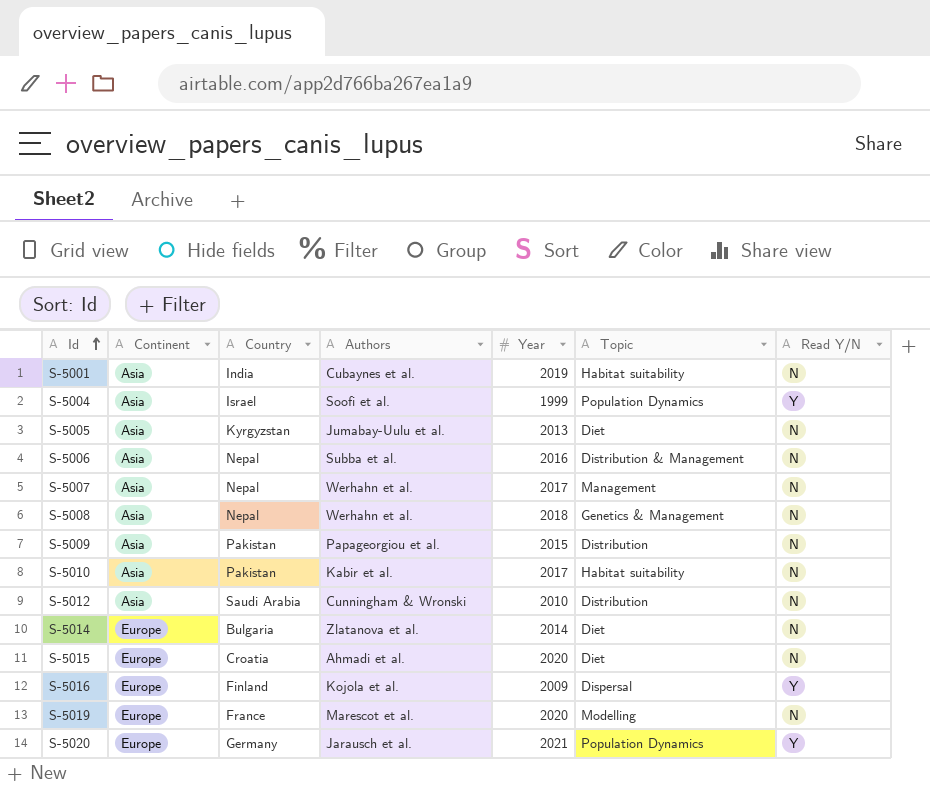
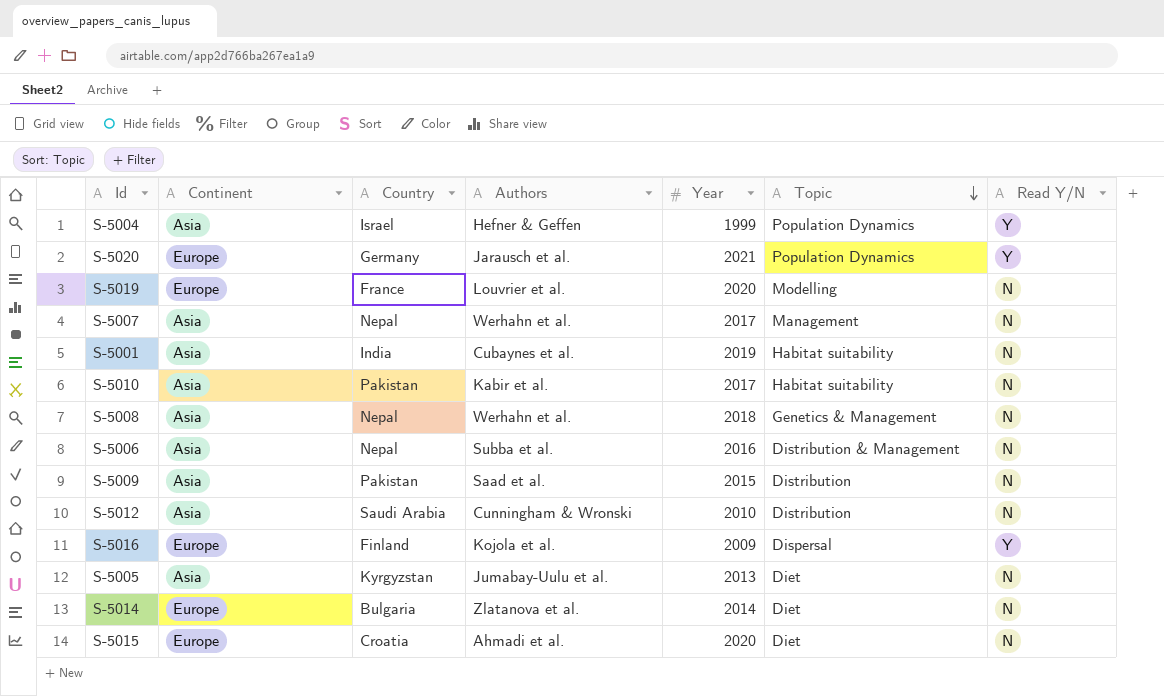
row order: Id ascending -> Topic descending
S-5004 | Authors: Soofi et al. -> Hefner & Geffen
S-5019 | Authors: Marescot et al. -> Louvrier et al.
S-5009 | Authors: Papageorgiou et al. -> Saad et al.

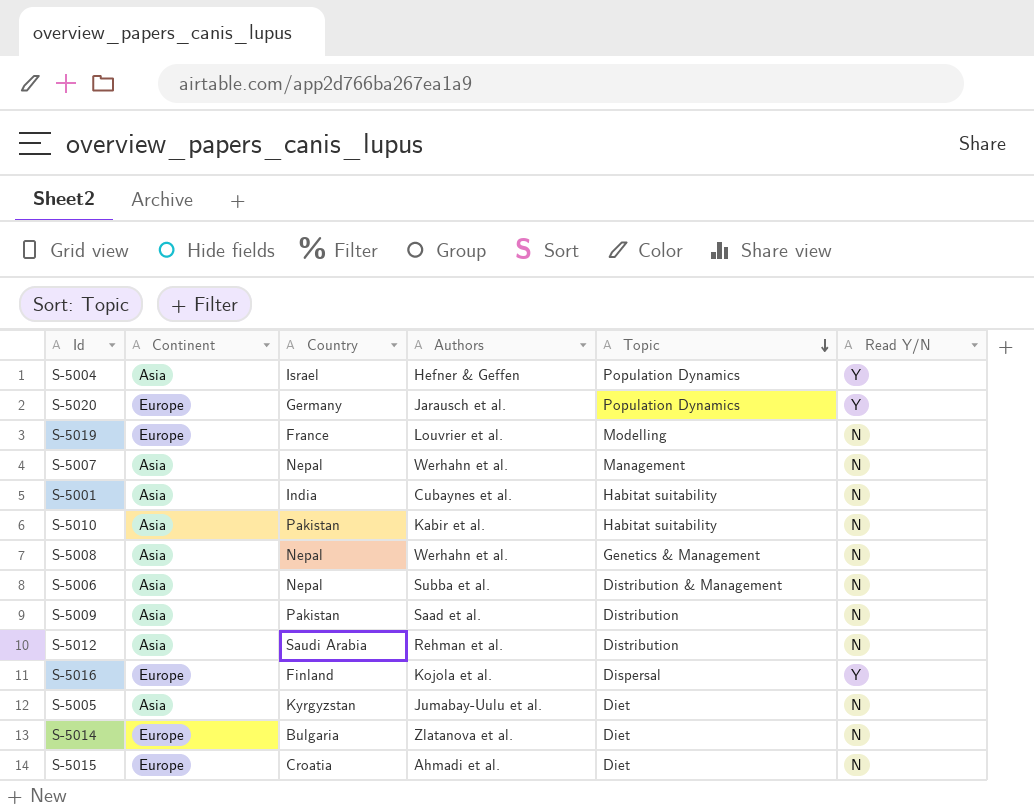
column Year | position: 5 -> none
S-5012 | Authors: Cunningham & Wronski -> Rehman et al.

